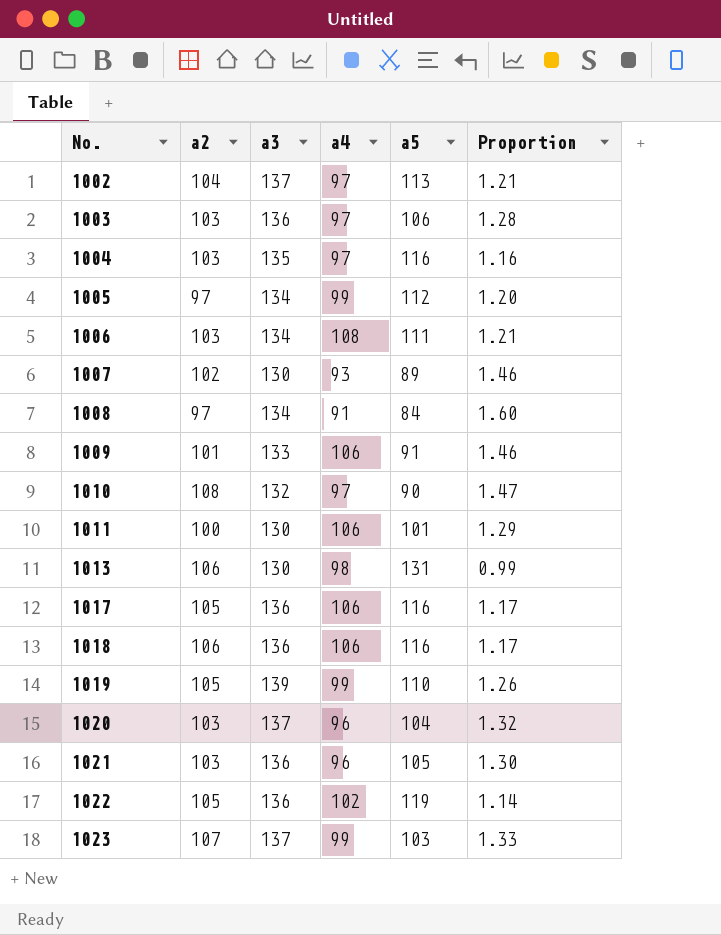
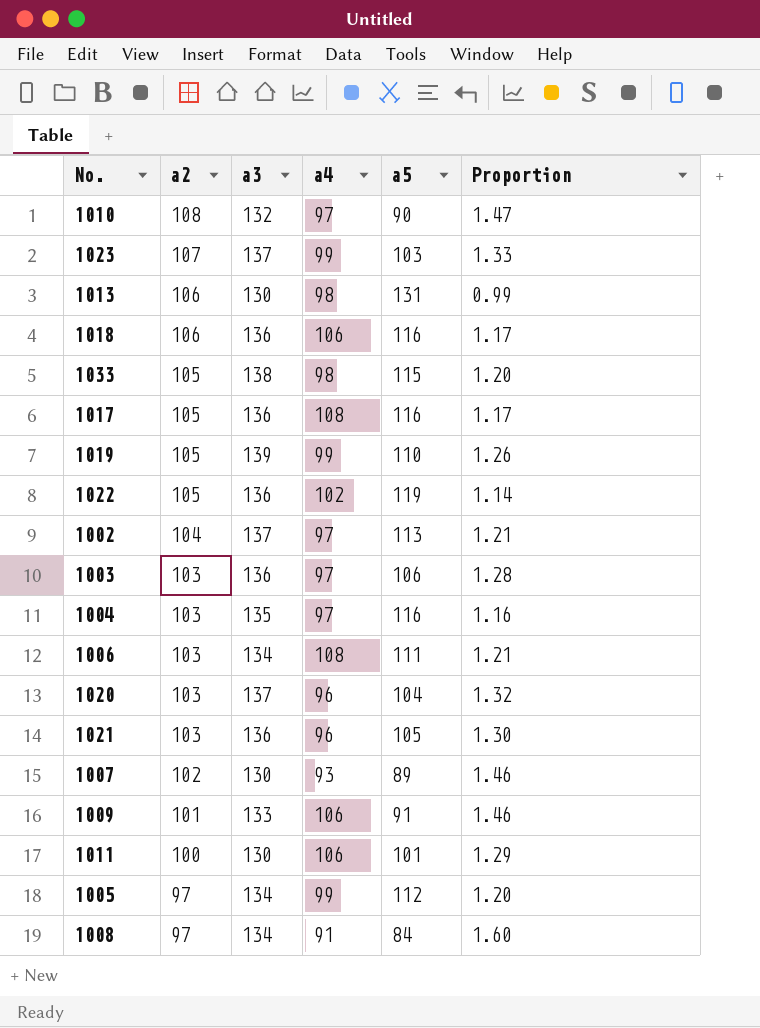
row order: No. ascending -> a2 descending
row 1033: none -> 105 | 138 | 98 | 115 | 1.20
1017 | a4: 106 -> 108

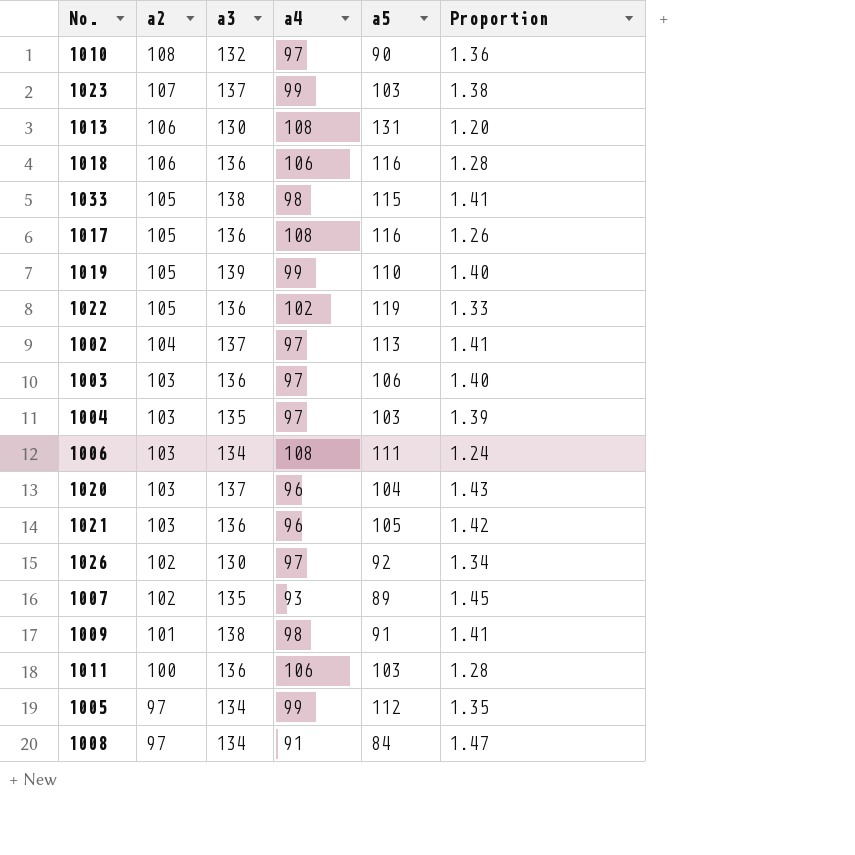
column Proportion | formula: [a3] / [a5] -> [a3] / [a4]
1013 | a4: 98 -> 108
1004 | a5: 116 -> 103
row 1026: none -> 102 | 130 | 97 | 92 | 1.34
1007 | a3: 130 -> 135
1009 | a3: 133 -> 138
1009 | a4: 106 -> 98
1011 | a3: 130 -> 136
1011 | a5: 101 -> 103

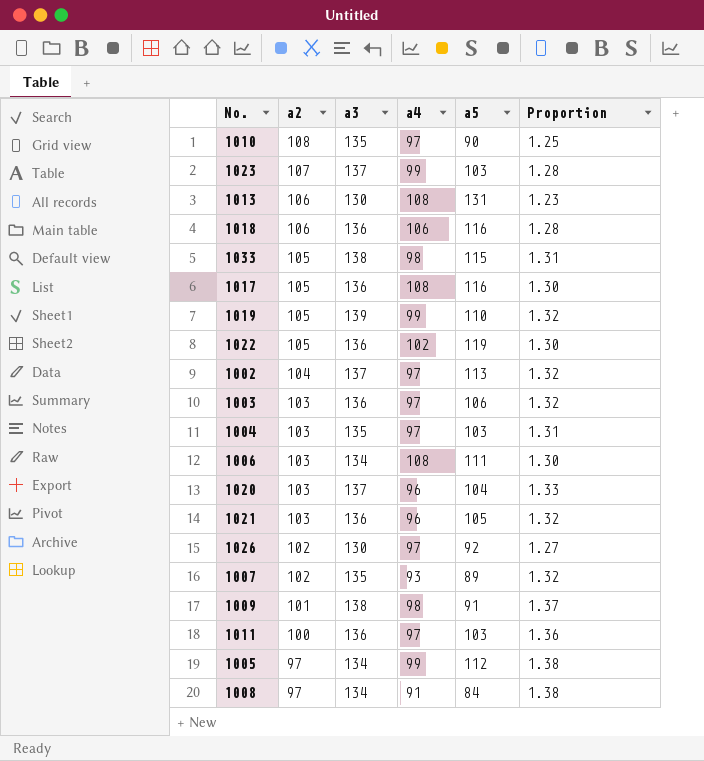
column Proportion | formula: [a3] / [a4] -> [a3] / [a2]
1010 | a3: 132 -> 135
1011 | a4: 106 -> 97

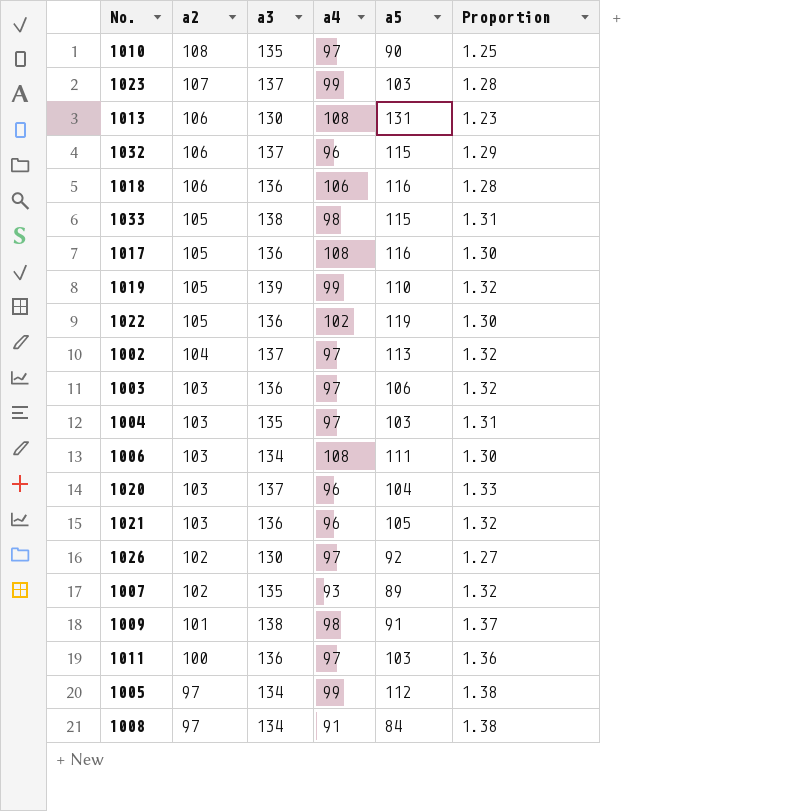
row 1032: none -> 106 | 137 | 96 | 115 | 1.29

